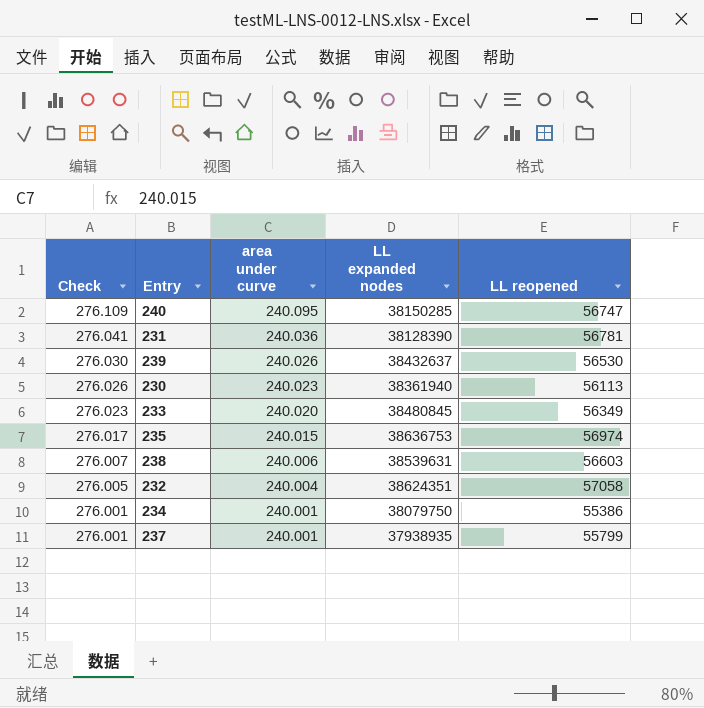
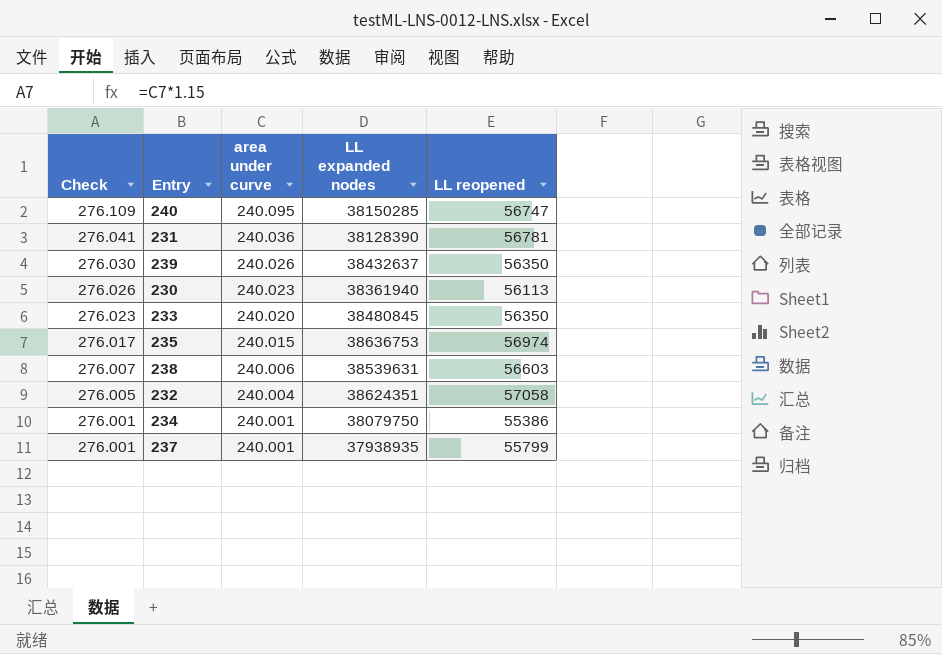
239 | LL reopened: 56530 -> 56350
233 | LL reopened: 56349 -> 56350

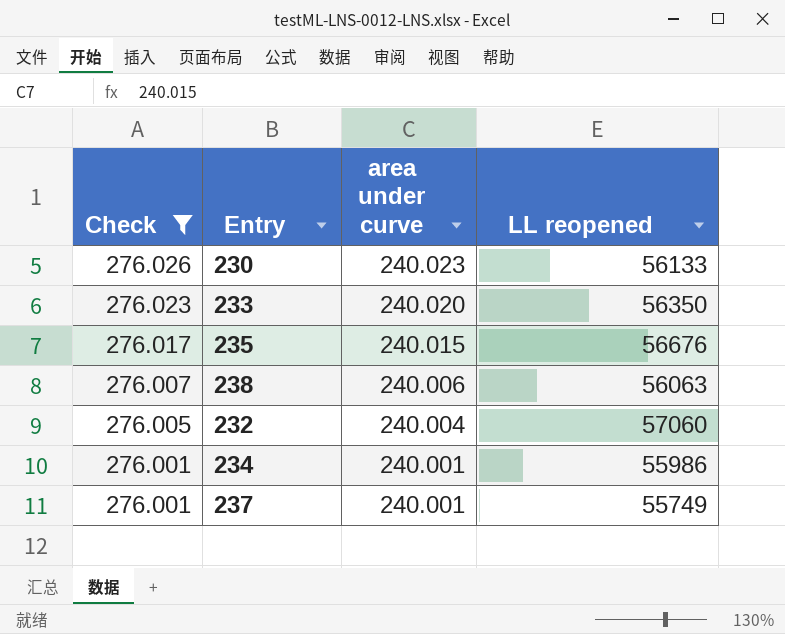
filter: none -> Check <= 276.026
column LL expanded nodes | position: 4 -> none
230 | LL reopened: 56113 -> 56133
235 | LL reopened: 56974 -> 56676
238 | LL reopened: 56603 -> 56063
232 | LL reopened: 57058 -> 57060
234 | LL reopened: 55386 -> 55986
237 | LL reopened: 55799 -> 55749

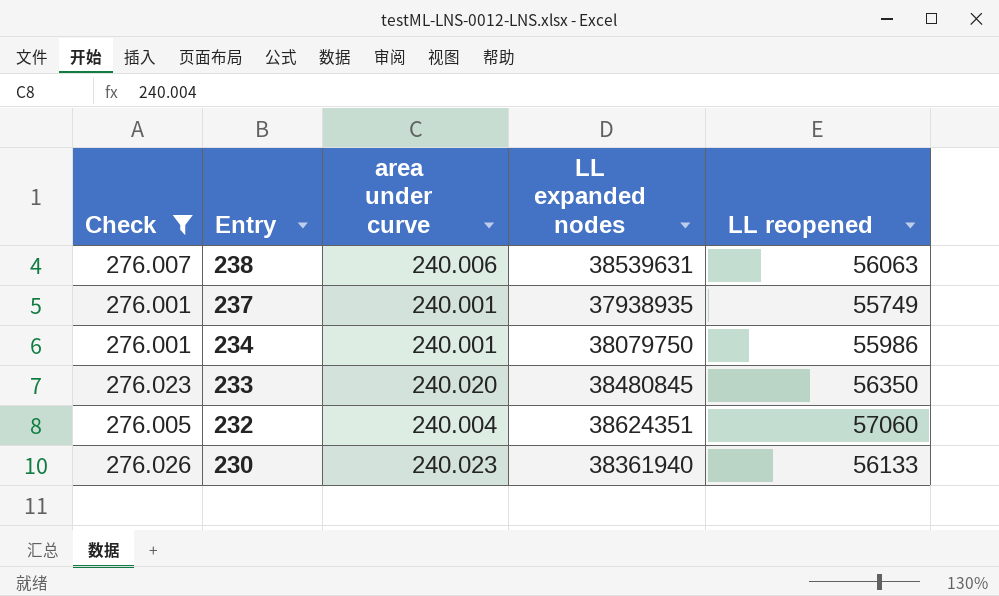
row order: Check descending -> Entry descending
column LL expanded nodes | position: none -> 4
row 235: 276.017 | 240.015 | 56676 -> none

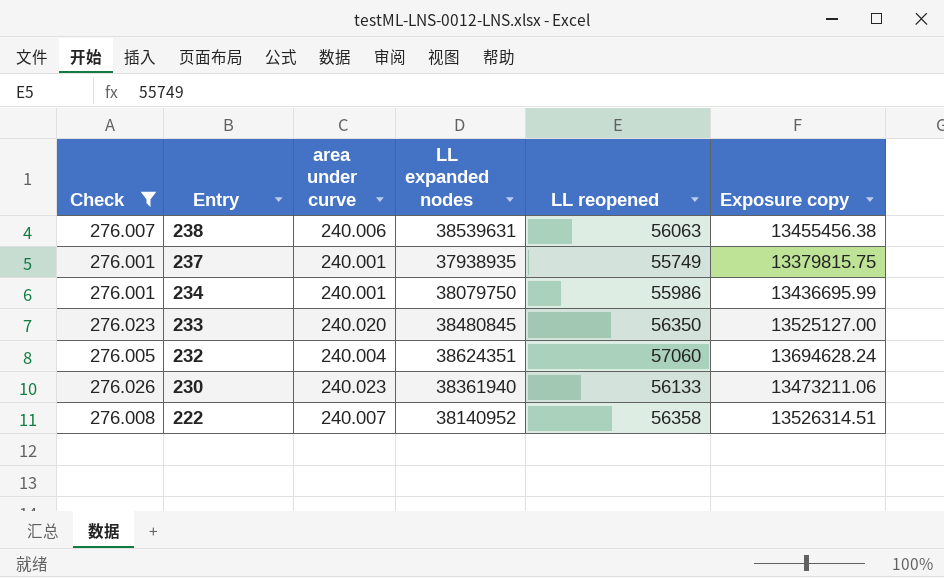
column Exposure copy | formula: none -> [area under curve] * [LL reopened]
row 222: none -> 276.008 | 240.007 | 38140952 | 56358 | 13526314.51

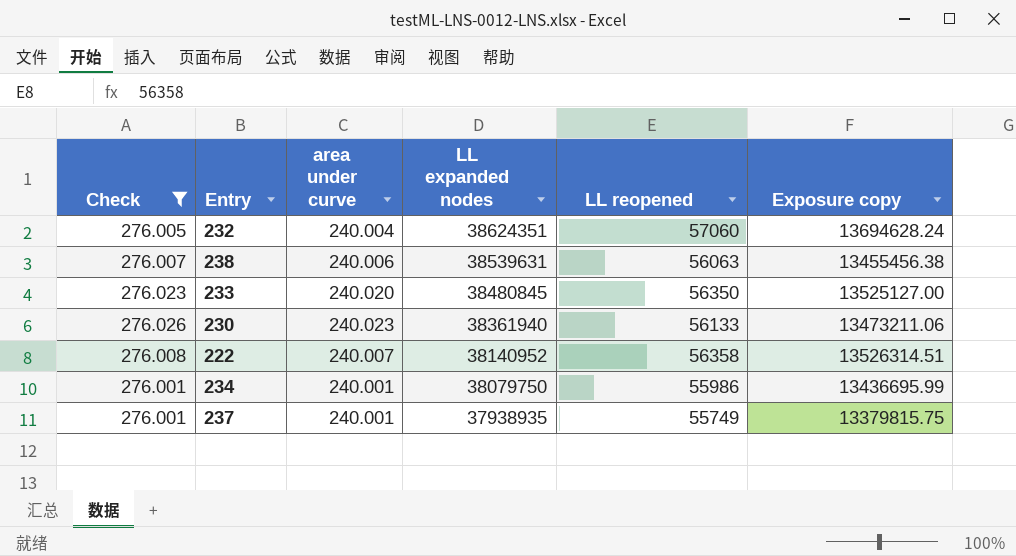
row order: Entry descending -> LL expanded nodes descending

